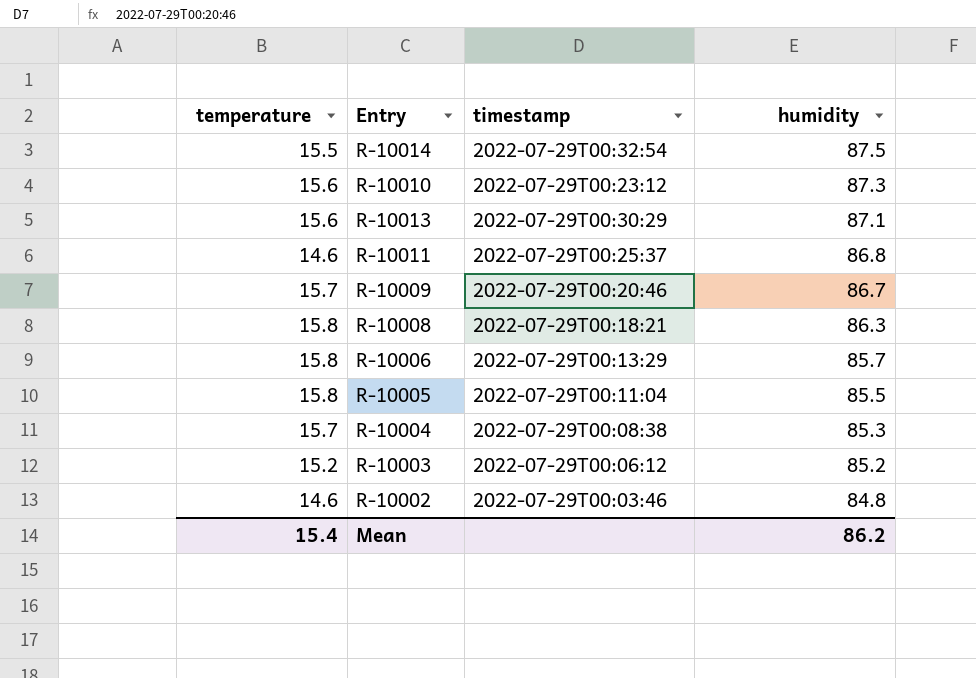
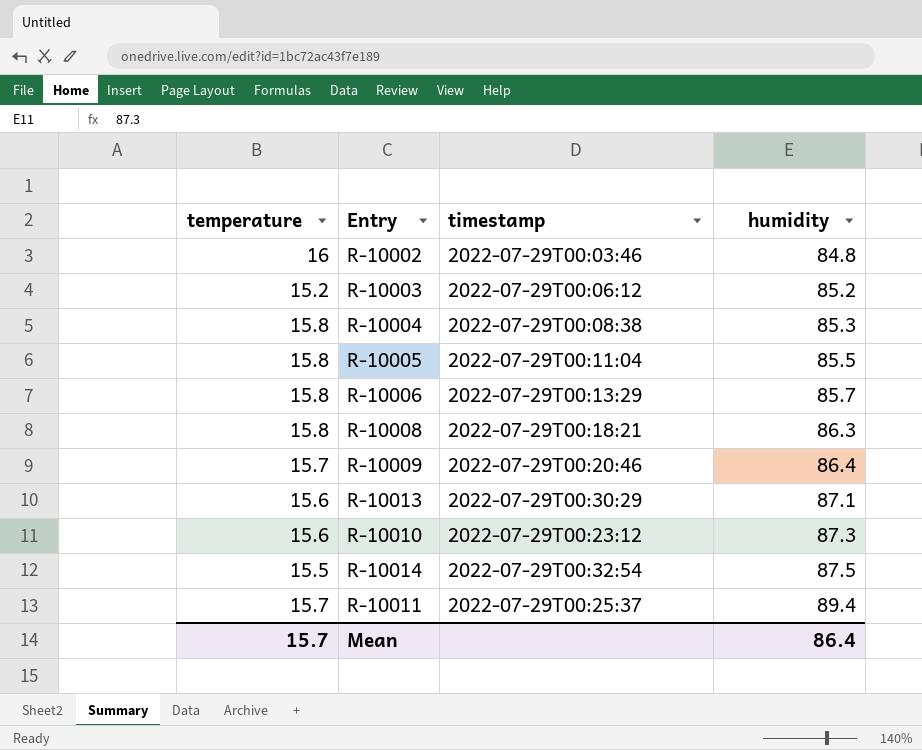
row order: humidity descending -> humidity ascending
R-10002 | temperature: 14.6 -> 16
R-10004 | temperature: 15.7 -> 15.8
R-10009 | humidity: 86.7 -> 86.4
R-10011 | temperature: 14.6 -> 15.7
R-10011 | humidity: 86.8 -> 89.4
Mean | temperature: 15.4 -> 15.7
Mean | humidity: 86.2 -> 86.4

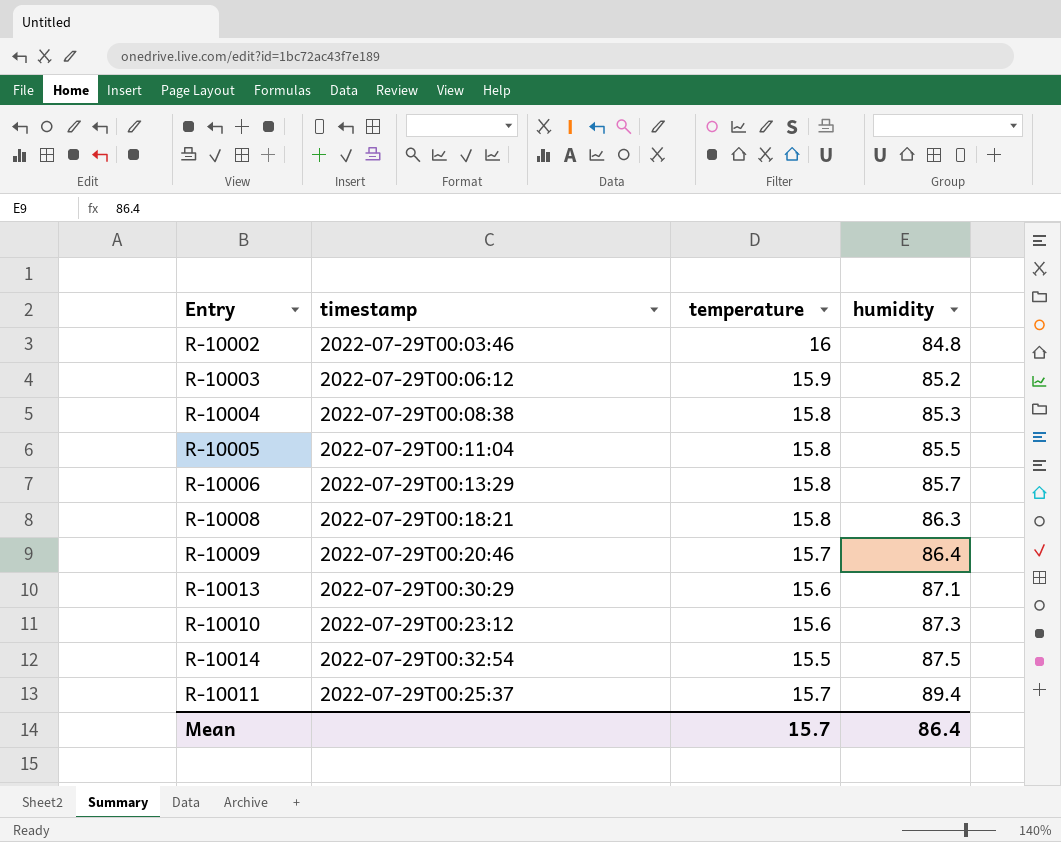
column temperature | position: 1 -> 3
R-10003 | temperature: 15.2 -> 15.9

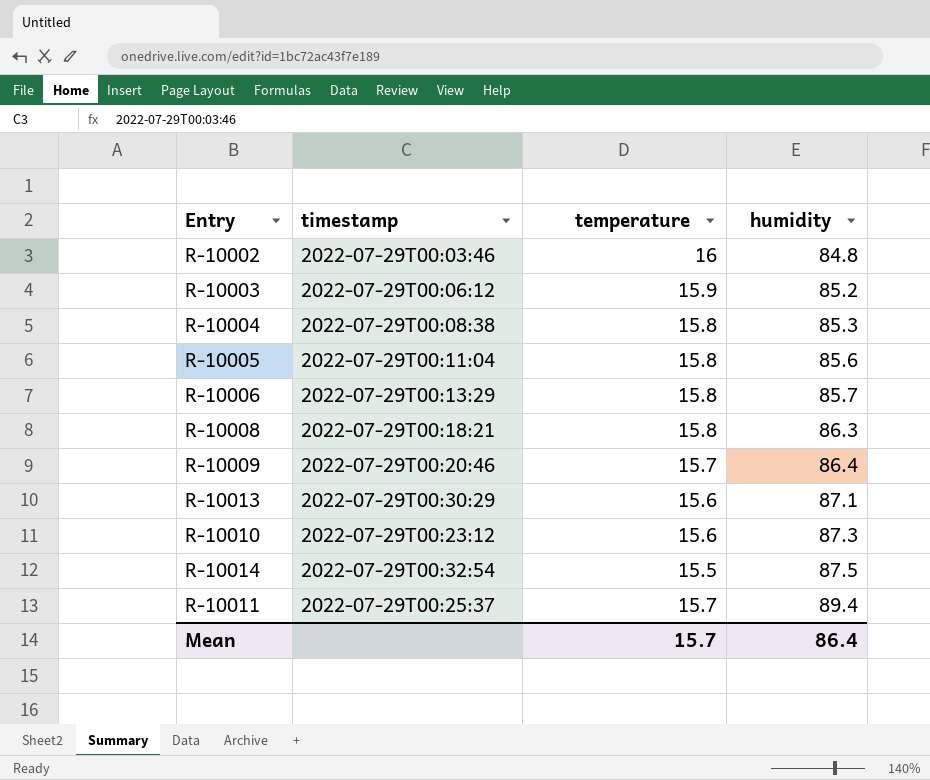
R-10005 | humidity: 85.5 -> 85.6

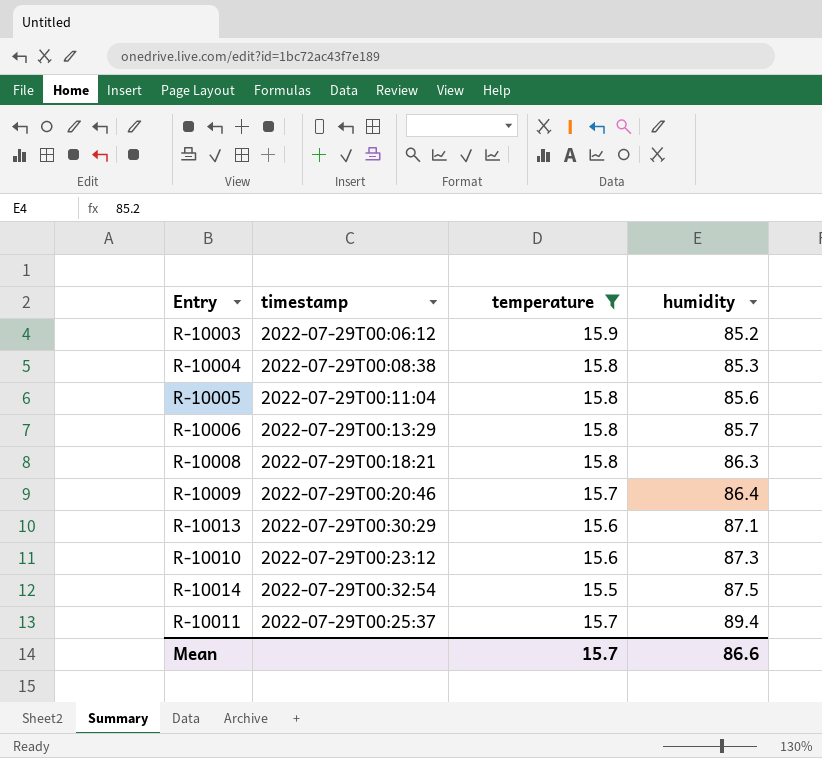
filter: none -> temperature != 16
Mean | humidity: 86.4 -> 86.6

